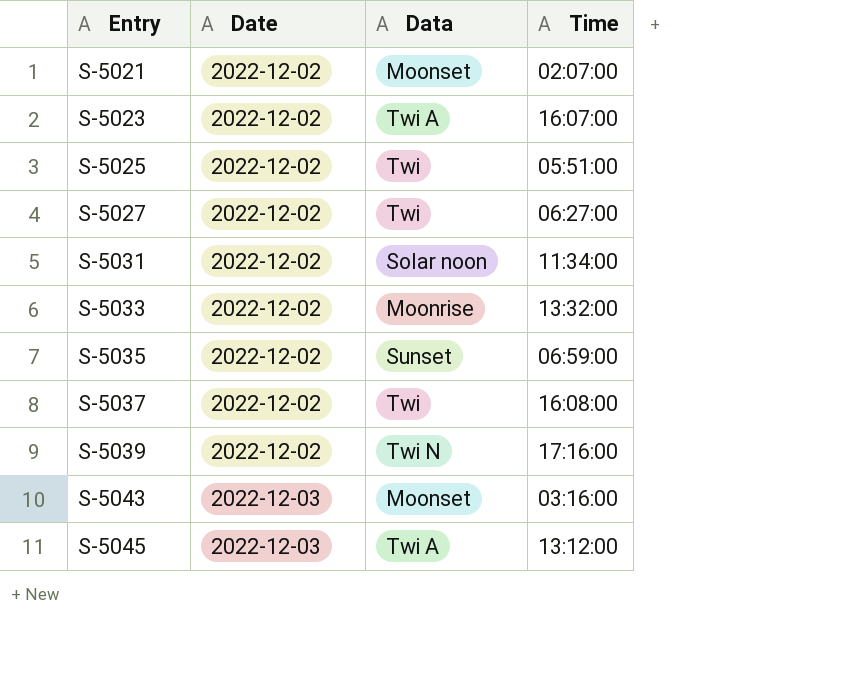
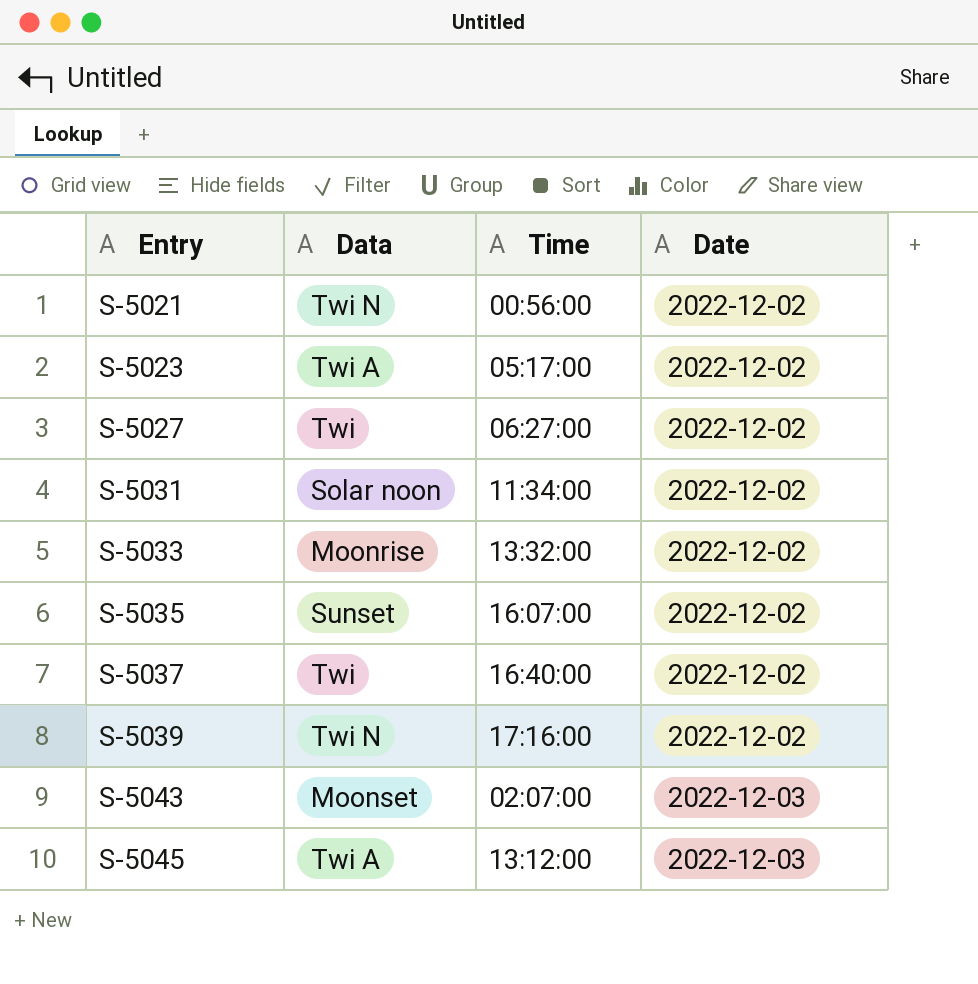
column Date | position: 2 -> 4
row S-5025: 2022-12-02 | Twi | 05:51:00 -> none
S-5021 | Data: Moonset -> Twi N
S-5021 | Time: 02:07:00 -> 00:56:00
S-5023 | Time: 16:07:00 -> 05:17:00
S-5035 | Time: 06:59:00 -> 16:07:00
S-5037 | Time: 16:08:00 -> 16:40:00
S-5043 | Time: 03:16:00 -> 02:07:00

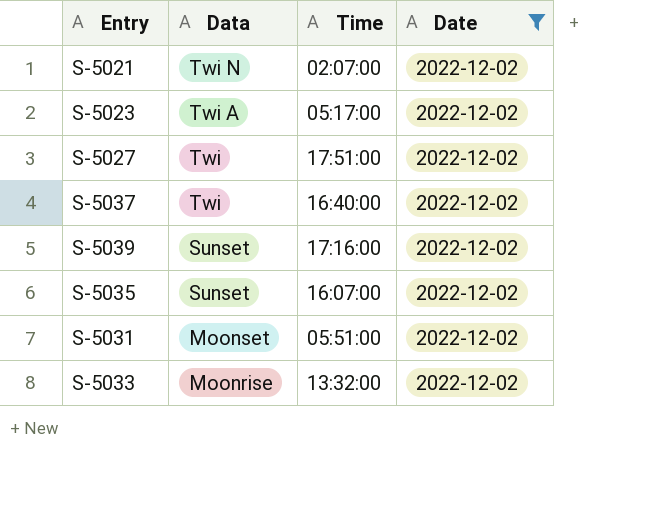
filter: none -> Date = 2022-12-02
row order: Entry ascending -> Data descending
S-5021 | Time: 00:56:00 -> 02:07:00
S-5027 | Time: 06:27:00 -> 17:51:00
S-5039 | Data: Twi N -> Sunset
S-5031 | Data: Solar noon -> Moonset
S-5031 | Time: 11:34:00 -> 05:51:00

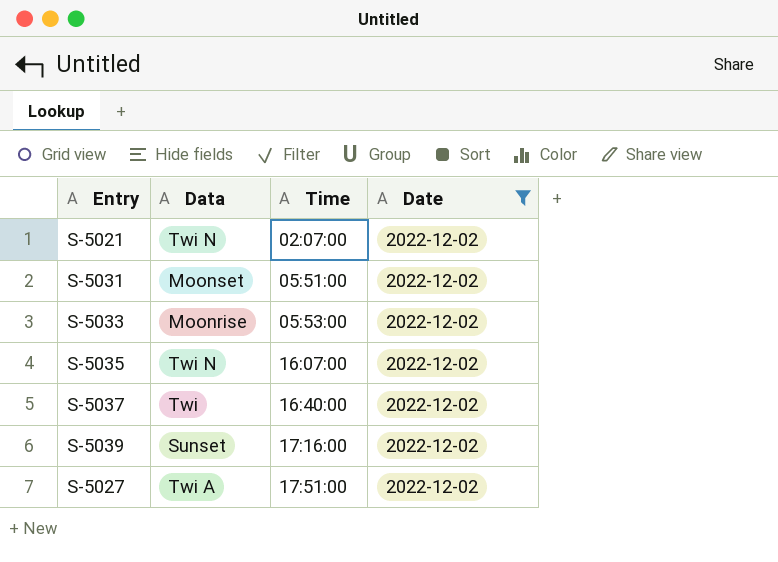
row order: Data descending -> Time ascending
row S-5023: Twi A | 05:17:00 | 2022-12-02 -> none
S-5033 | Time: 13:32:00 -> 05:53:00
S-5035 | Data: Sunset -> Twi N
S-5027 | Data: Twi -> Twi A

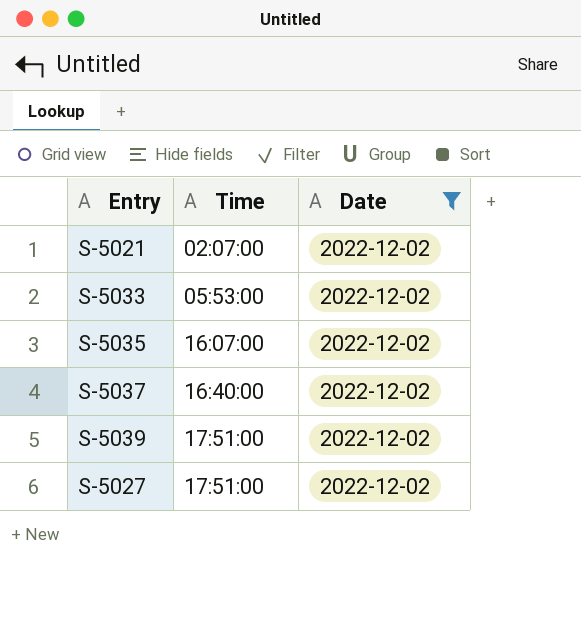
column Data | position: 2 -> none
row S-5031: Moonset | 05:51:00 | 2022-12-02 -> none
S-5039 | Time: 17:16:00 -> 17:51:00

